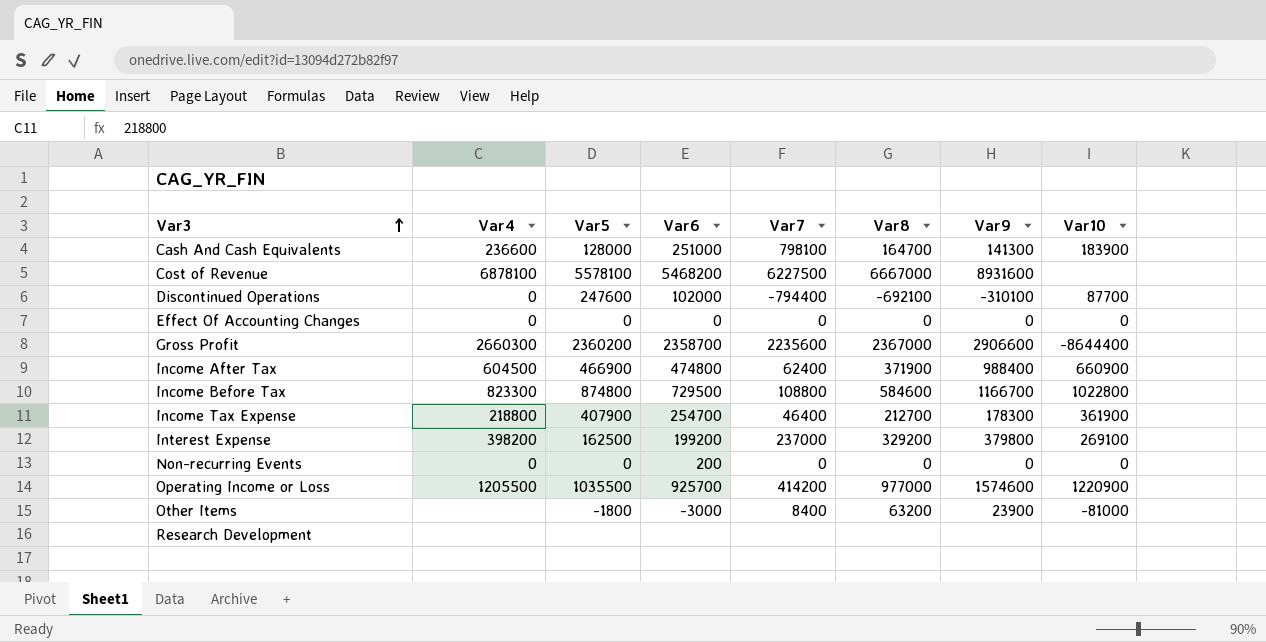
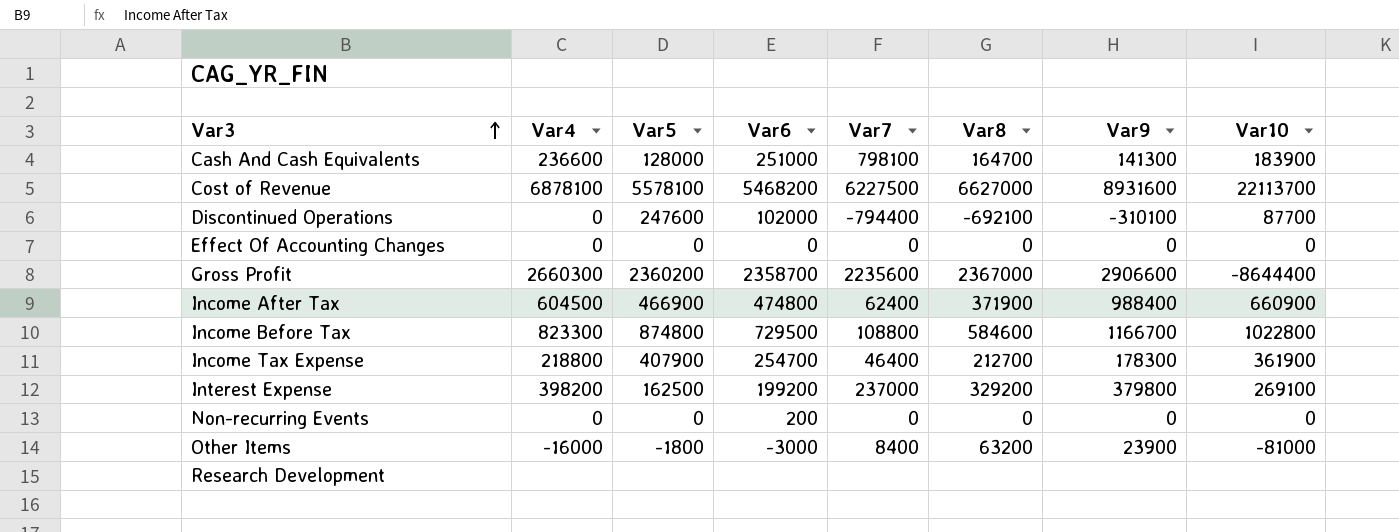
row Operating Income or Loss: 1205500 | 1035500 | 925700 | 414200 | 977000 | 1574600 | 1220900 -> none
Cost of Revenue | Var8: 6667000 -> 6627000
Cost of Revenue | Var10: none -> 22113700
Other Items | Var4: none -> -16000

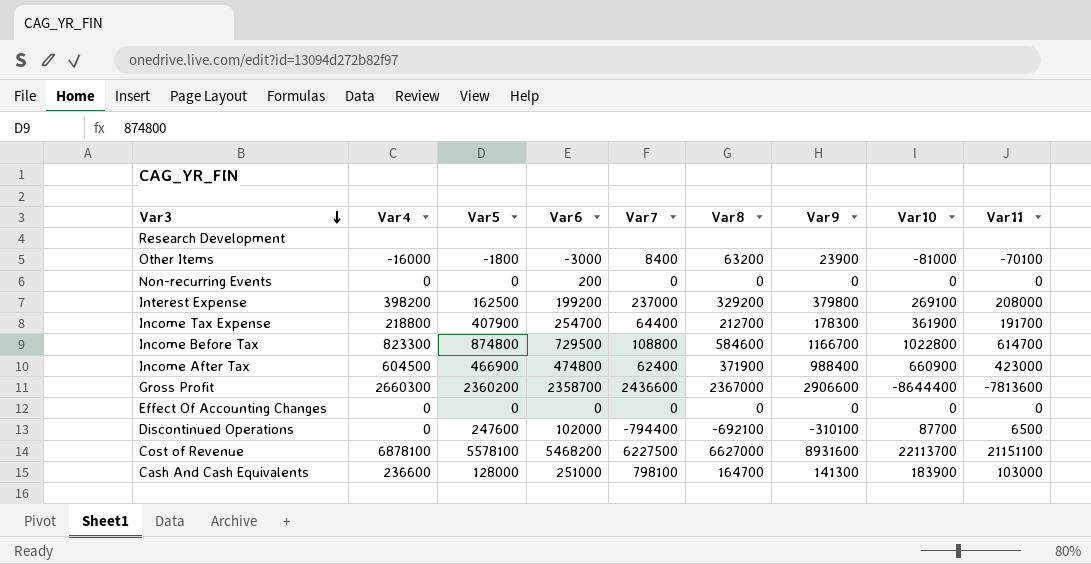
row order: Var3 ascending -> Var3 descending
column Var11 | position: none -> 9
Income Tax Expense | Var7: 46400 -> 64400
Gross Profit | Var7: 2235600 -> 2436600

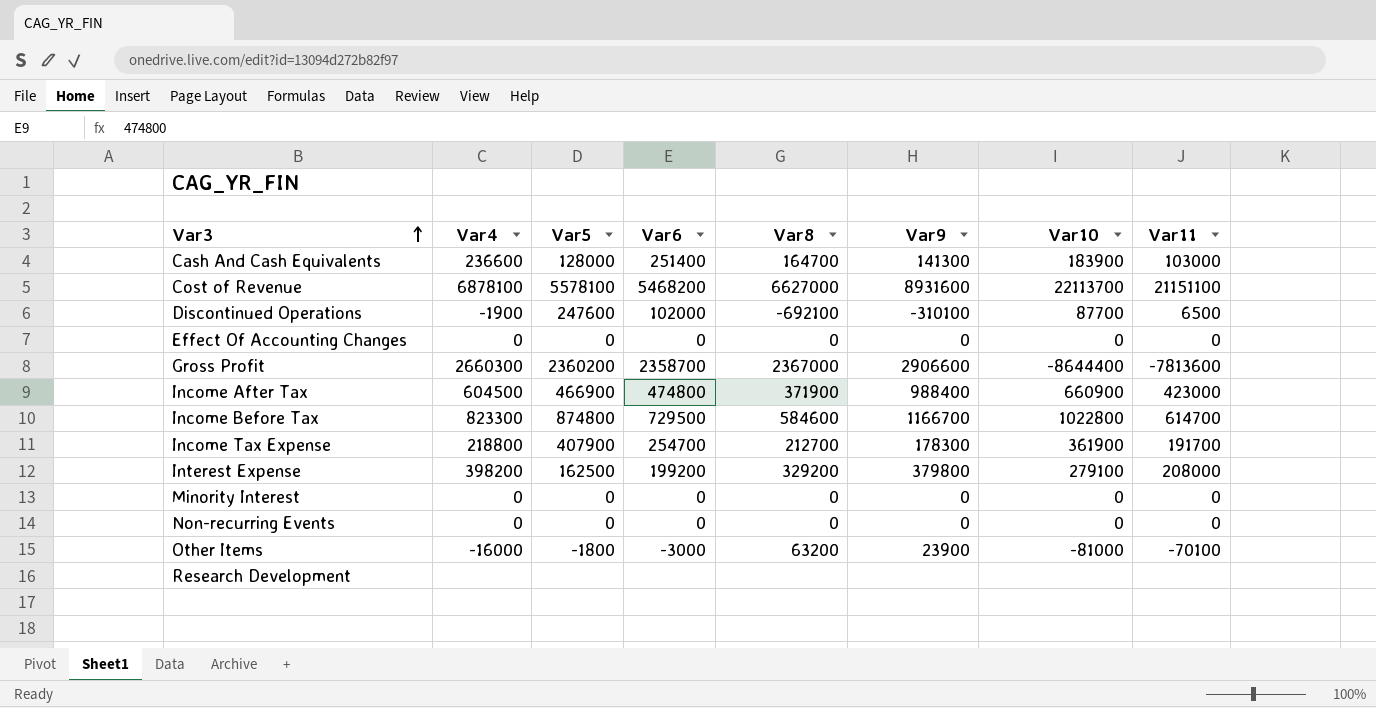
row order: Var3 descending -> Var3 ascending
column Var7 | position: 5 -> none
Cash And Cash Equivalents | Var6: 251000 -> 251400
Discontinued Operations | Var4: 0 -> -1900
Interest Expense | Var10: 269100 -> 279100
row Minority Interest: none -> 0 | 0 | 0 | 0 | 0 | 0 | 0
Non-recurring Events | Var6: 200 -> 0

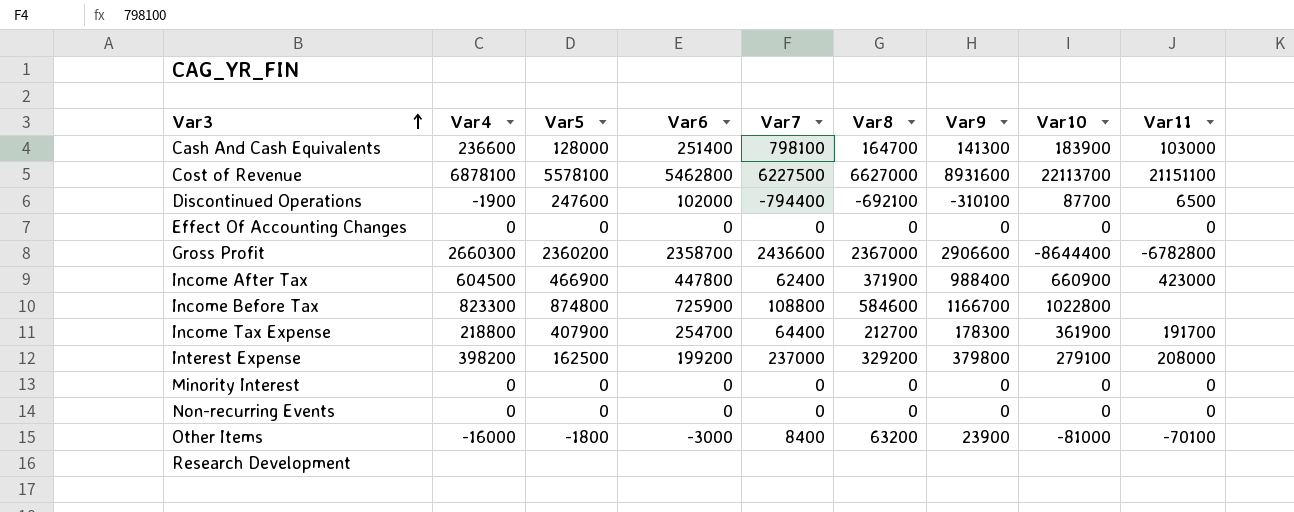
column Var7 | position: none -> 5
Cost of Revenue | Var6: 5468200 -> 5462800
Gross Profit | Var11: -7813600 -> -6782800
Income After Tax | Var6: 474800 -> 447800
Income Before Tax | Var6: 729500 -> 725900
Income Before Tax | Var11: 614700 -> none

